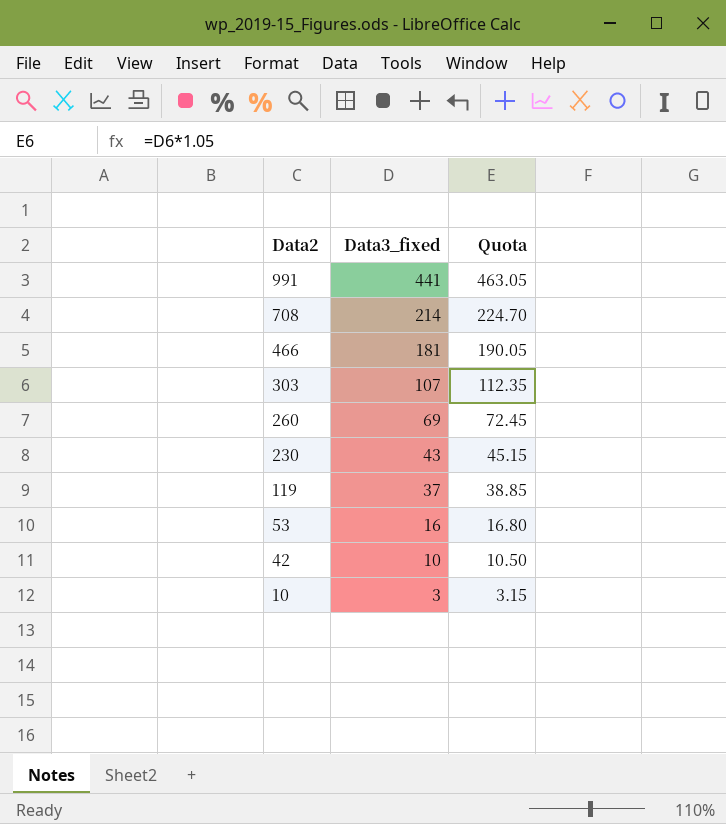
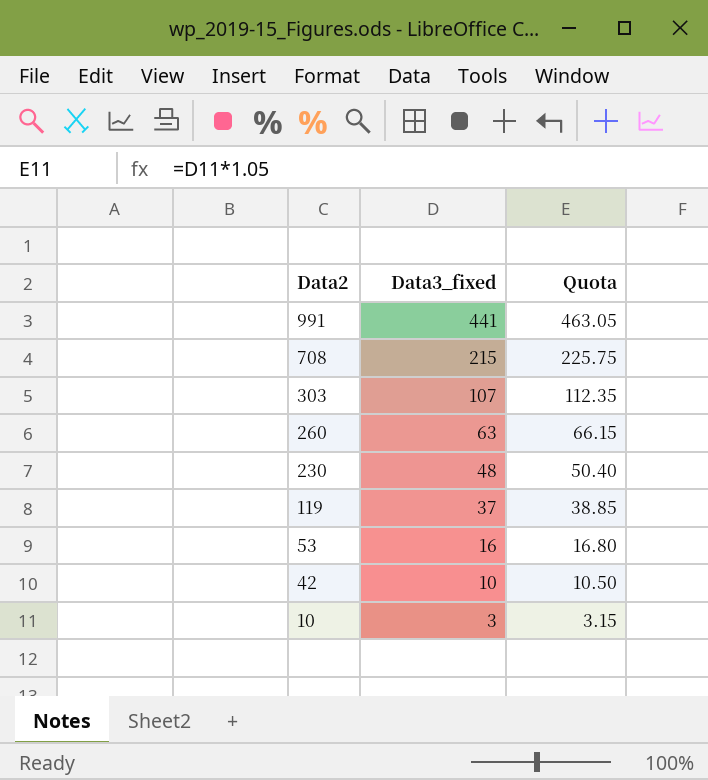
row 466: 181 | 190.05 -> none
708 | Data3_fixed: 214 -> 215
708 | Quota: 224.70 -> 225.75
260 | Data3_fixed: 69 -> 63
260 | Quota: 72.45 -> 66.15
230 | Data3_fixed: 43 -> 48
230 | Quota: 45.15 -> 50.40

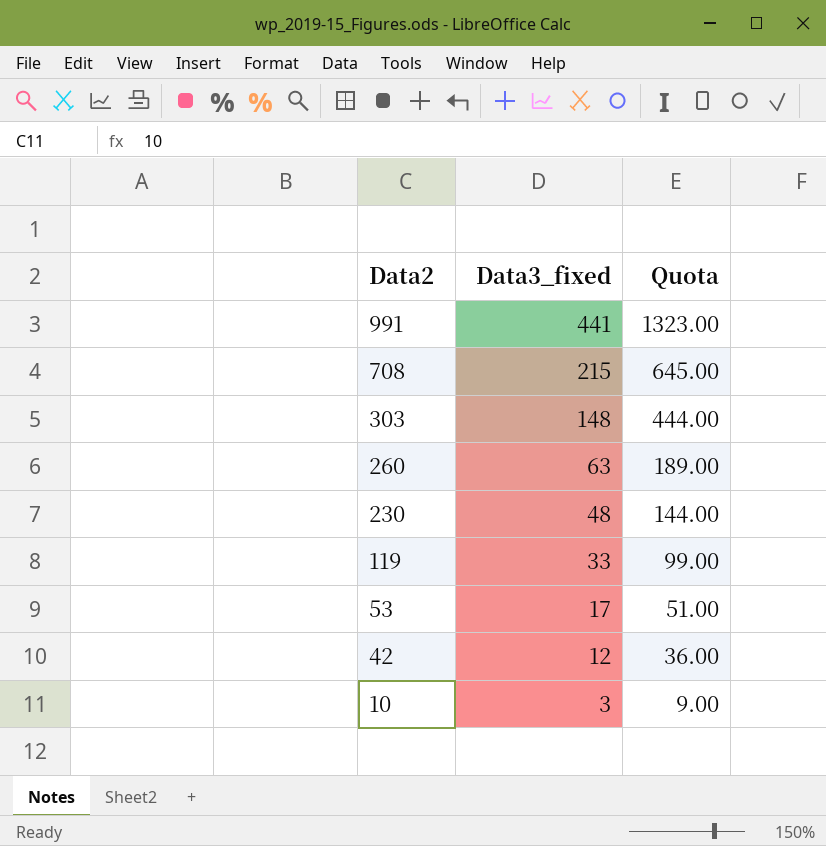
column Quota | formula: [Data3_fixed] * 1.05 -> [Data3_fixed] * 3
303 | Data3_fixed: 107 -> 148
119 | Data3_fixed: 37 -> 33
53 | Data3_fixed: 16 -> 17
42 | Data3_fixed: 10 -> 12

